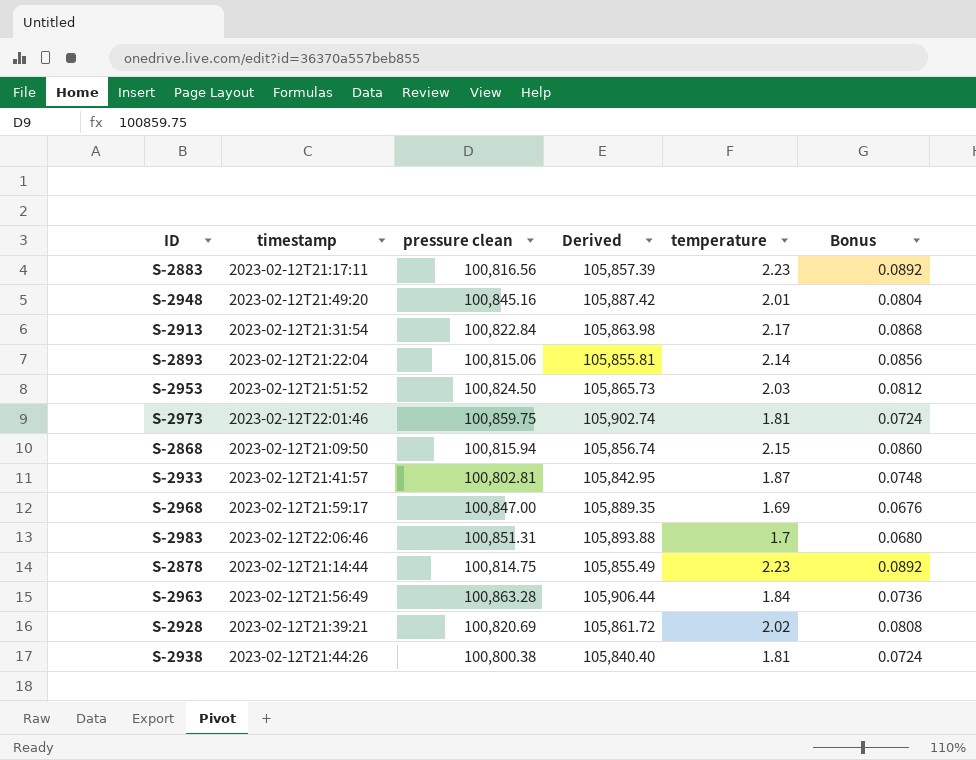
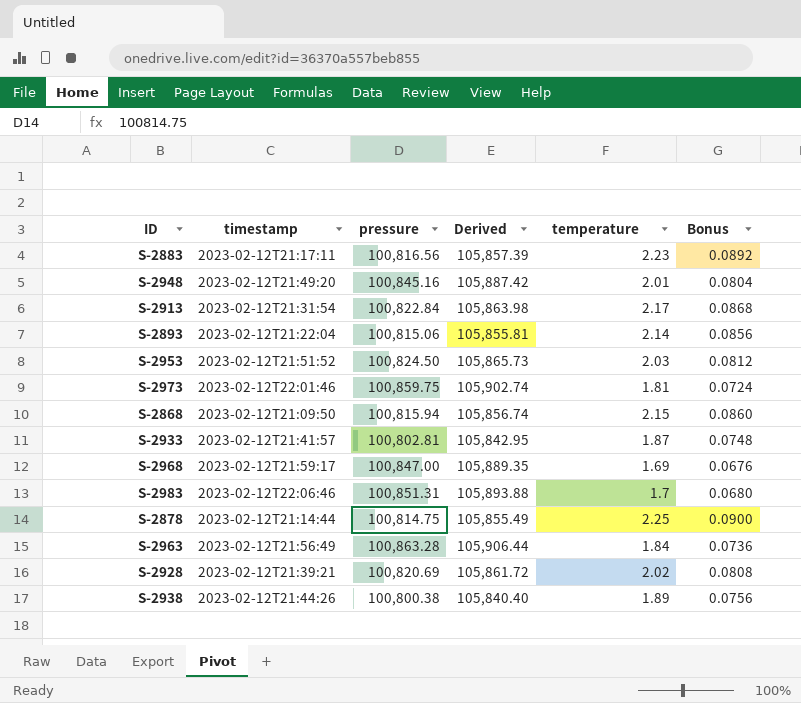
column name: pressure clean -> pressure
S-2878 | temperature: 2.23 -> 2.25
S-2878 | Bonus: 0.0892 -> 0.0900
S-2938 | temperature: 1.81 -> 1.89
S-2938 | Bonus: 0.0724 -> 0.0756

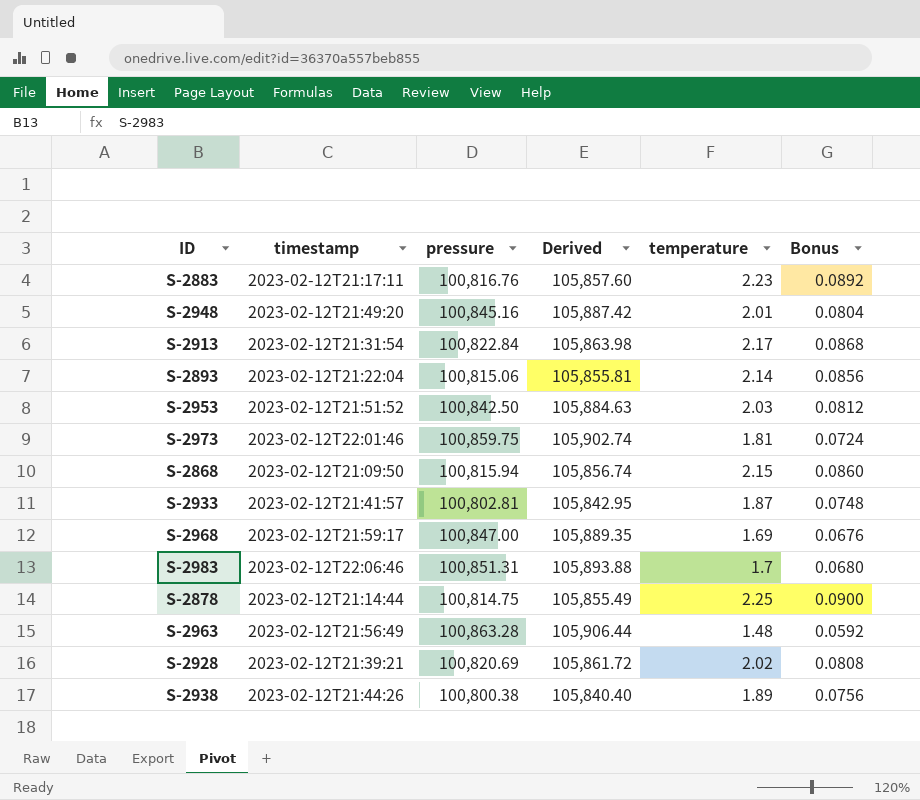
S-2883 | pressure: 100,816.56 -> 100,816.76
S-2883 | Derived: 105,857.39 -> 105,857.60
S-2953 | pressure: 100,824.50 -> 100,842.50
S-2953 | Derived: 105,865.73 -> 105,884.63
S-2963 | temperature: 1.84 -> 1.48
S-2963 | Bonus: 0.0736 -> 0.0592

